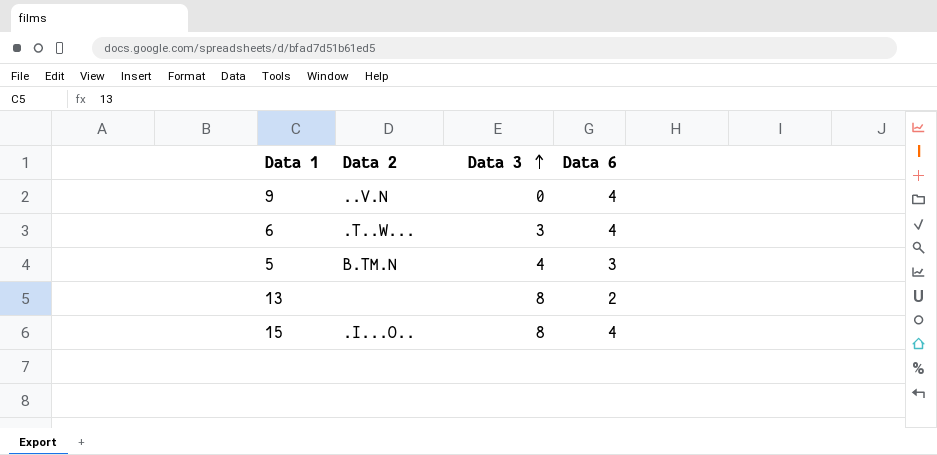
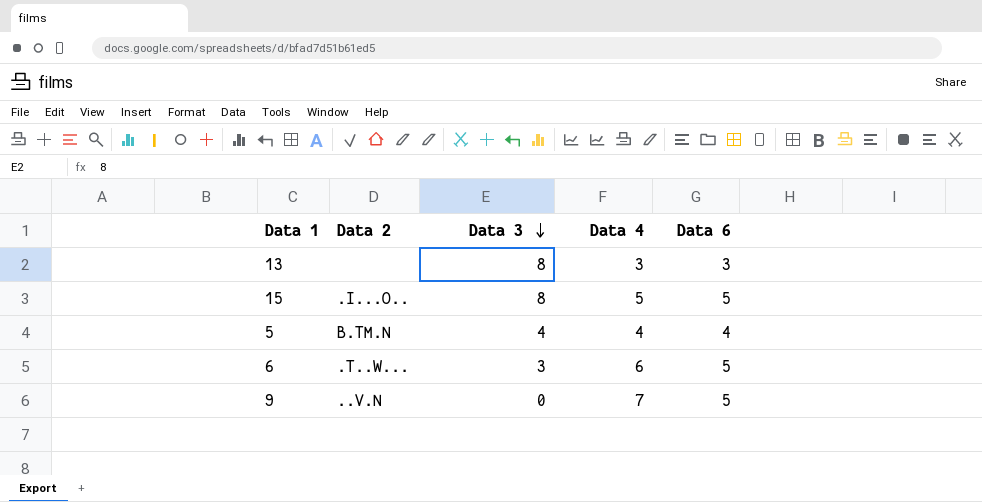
row order: Data 3 ascending -> Data 3 descending
column Data 4 | position: none -> 4
13 | Data 6: 2 -> 3
15 | Data 6: 4 -> 5
5 | Data 6: 3 -> 4
6 | Data 6: 4 -> 5
9 | Data 6: 4 -> 5

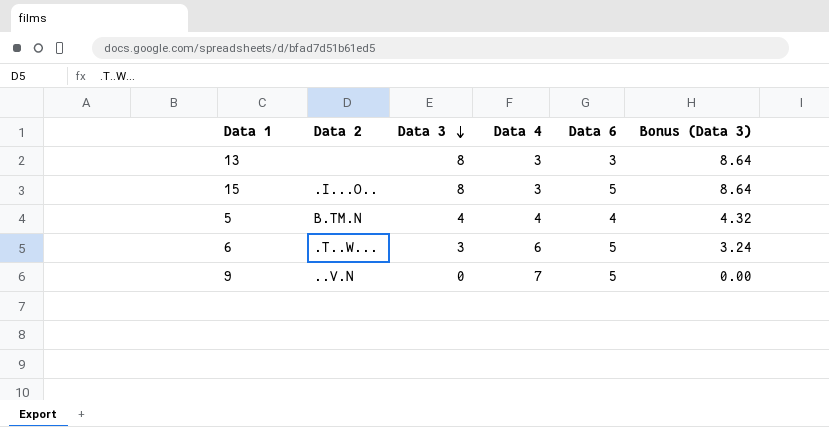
column Bonus (Data 3) | formula: none -> [Data 3] * 1.08
15 | Data 4: 5 -> 3

